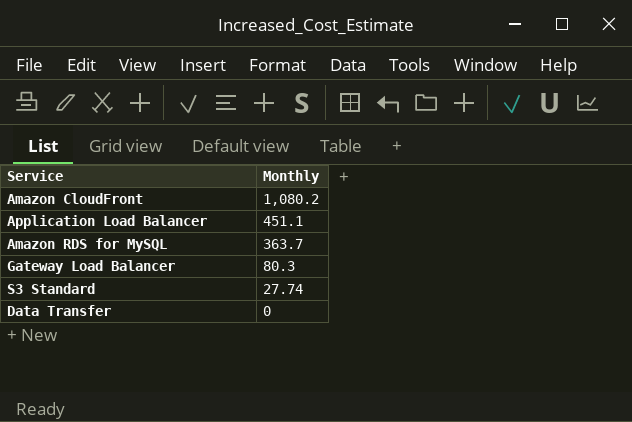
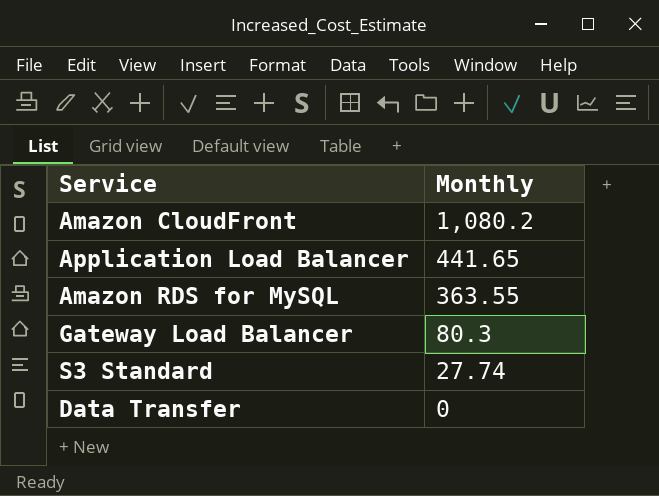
Application Load Balancer | Monthly: 451.1 -> 441.65
Amazon RDS for MySQL | Monthly: 363.7 -> 363.55

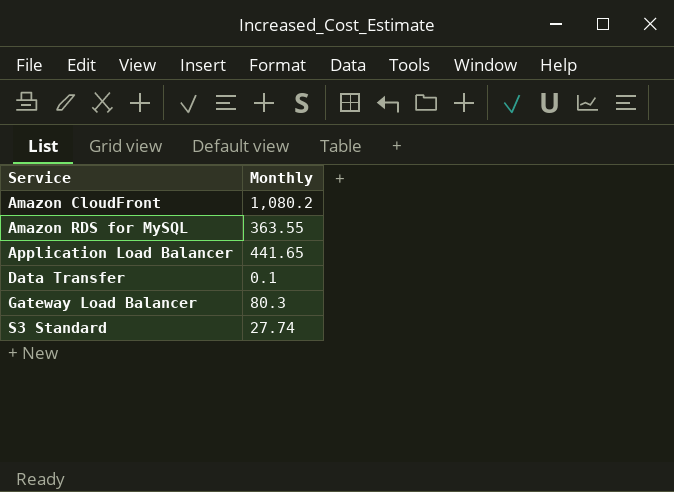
row order: Monthly descending -> Service ascending
Data Transfer | Monthly: 0 -> 0.1

